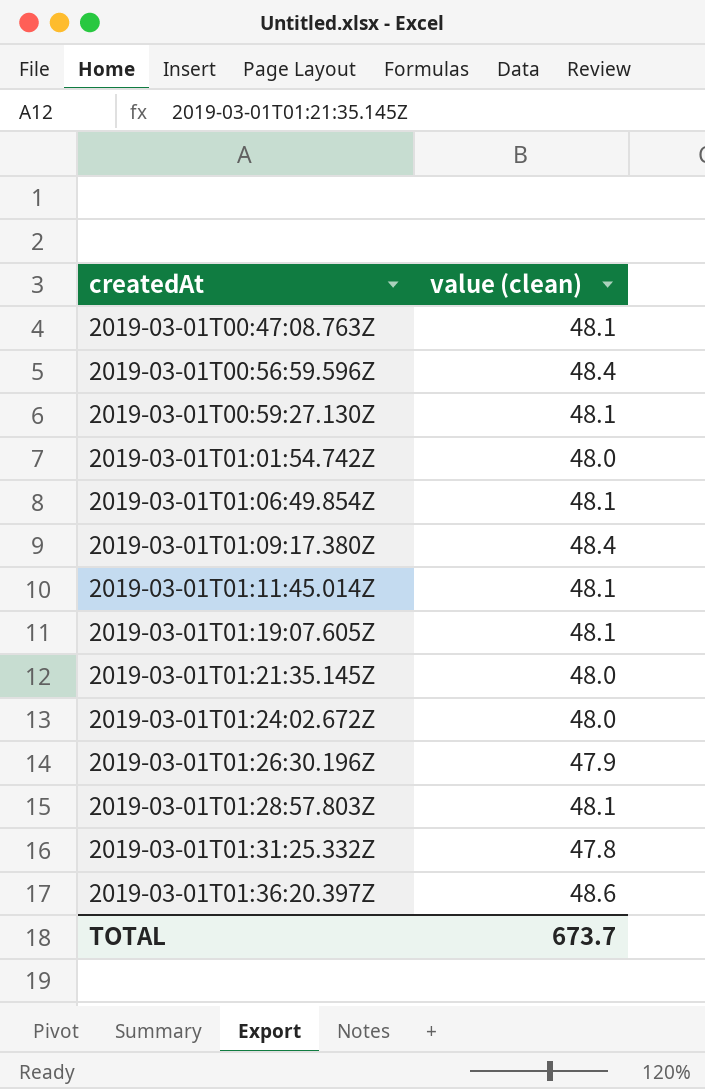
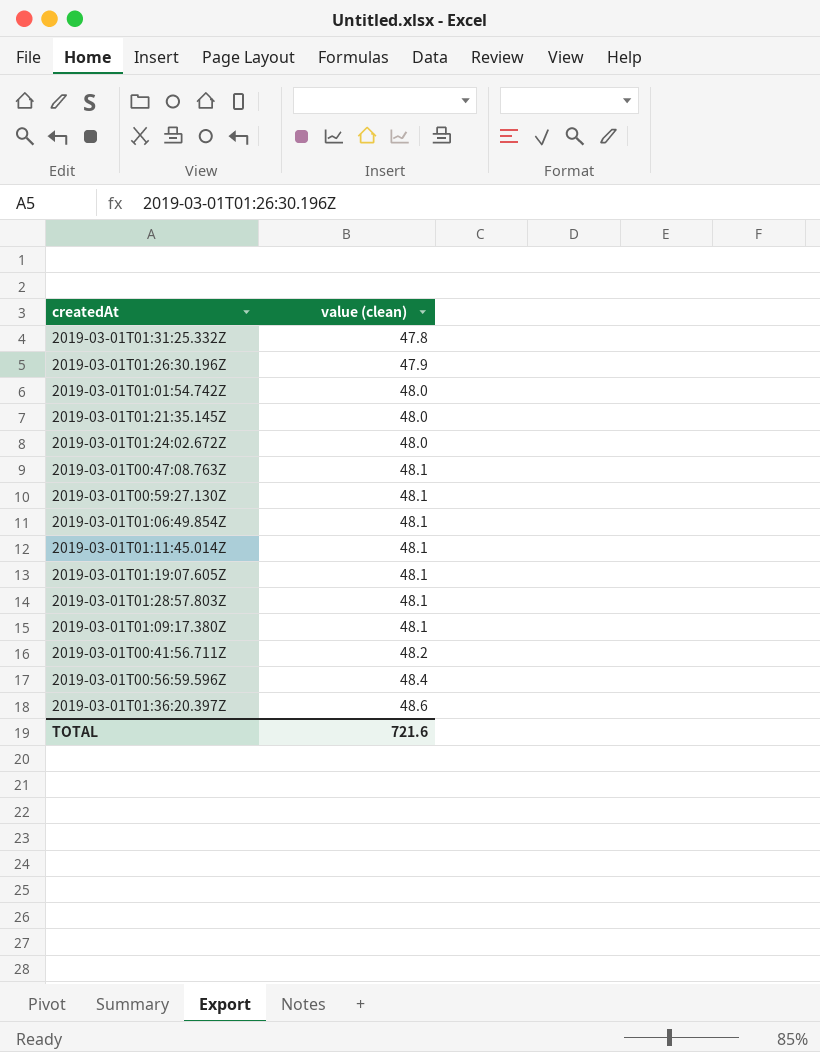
row order: createdAt ascending -> value (clean) ascending
2019-03-01T01:09:17.380Z | value (clean): 48.4 -> 48.1
row 2019-03-01T00:41:56.711Z: none -> 48.2
TOTAL | value (clean): 673.7 -> 721.6

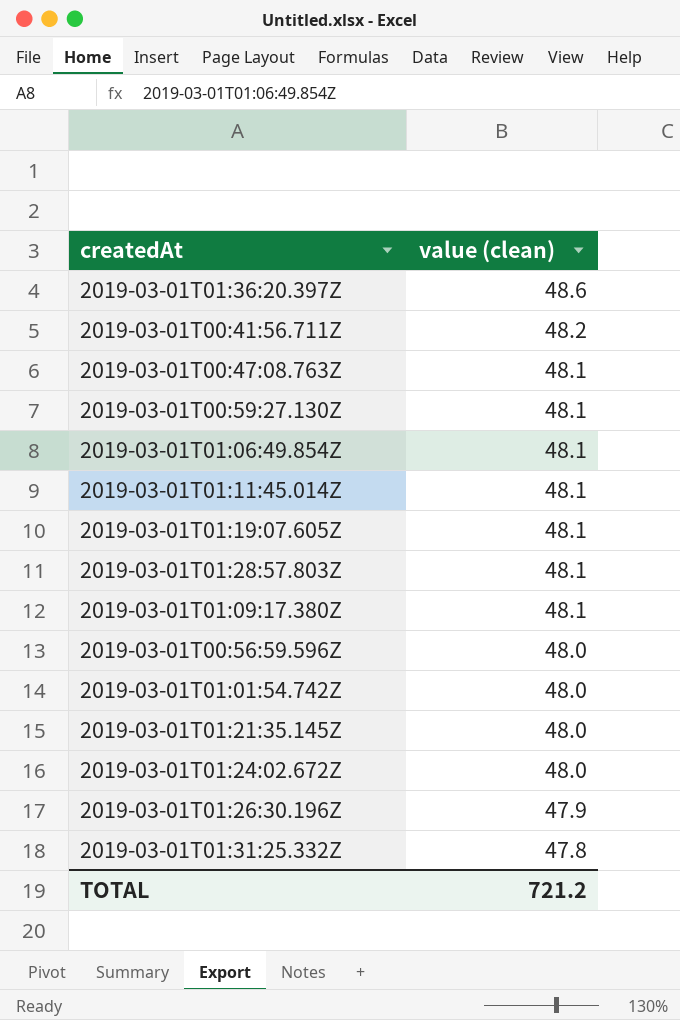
row order: value (clean) ascending -> value (clean) descending
2019-03-01T00:56:59.596Z | value (clean): 48.4 -> 48.0
TOTAL | value (clean): 721.6 -> 721.2

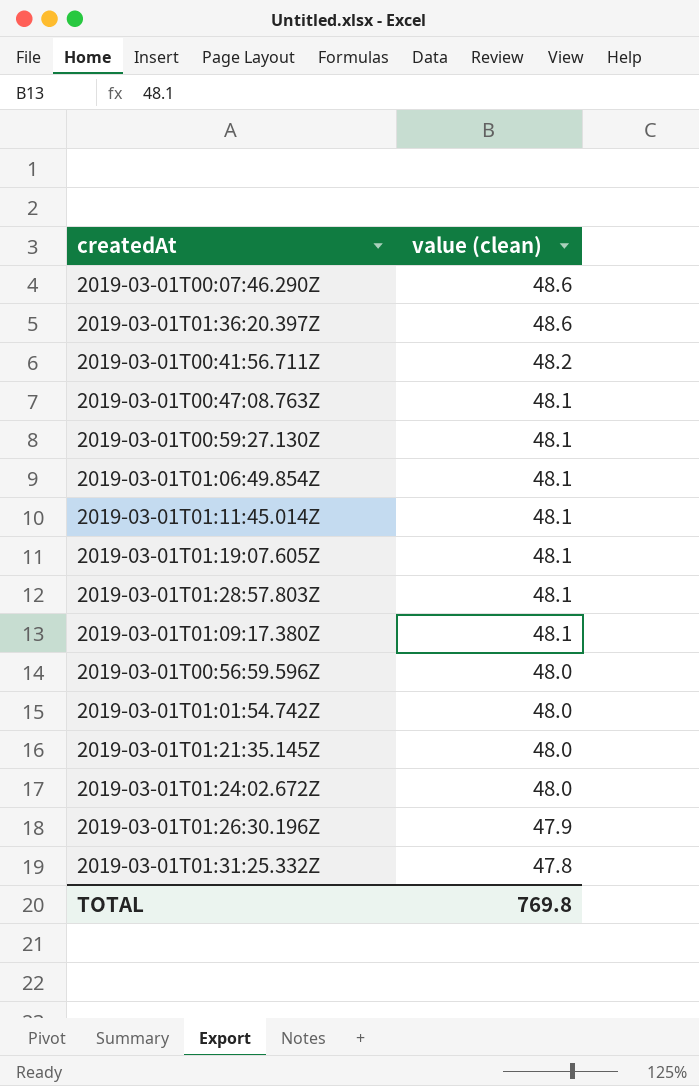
row 2019-03-01T00:07:46.290Z: none -> 48.6
TOTAL | value (clean): 721.2 -> 769.8

